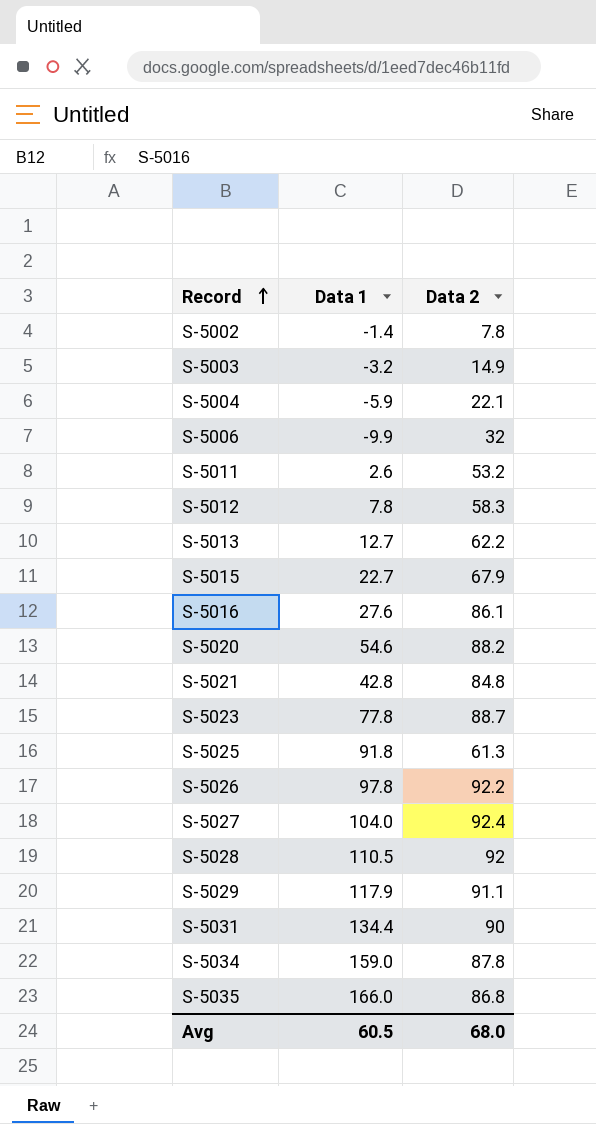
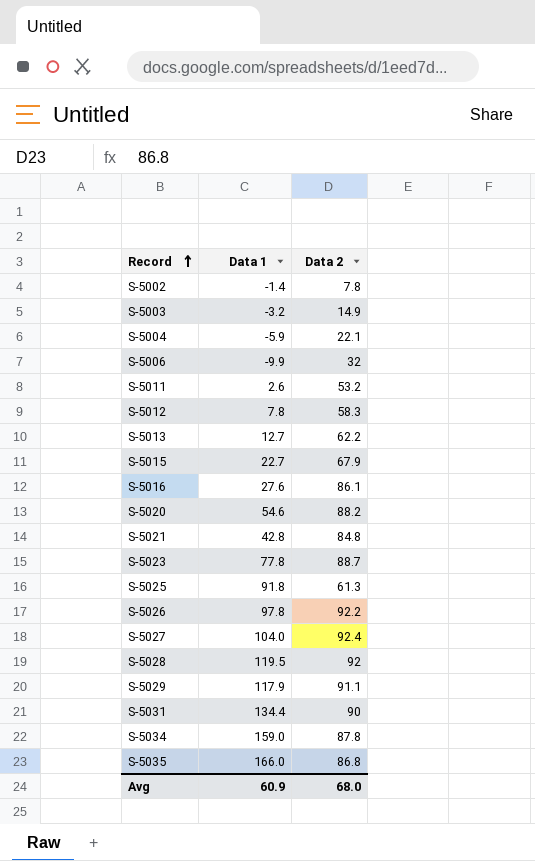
S-5028 | Data 1: 110.5 -> 119.5
Avg | Data 1: 60.5 -> 60.9

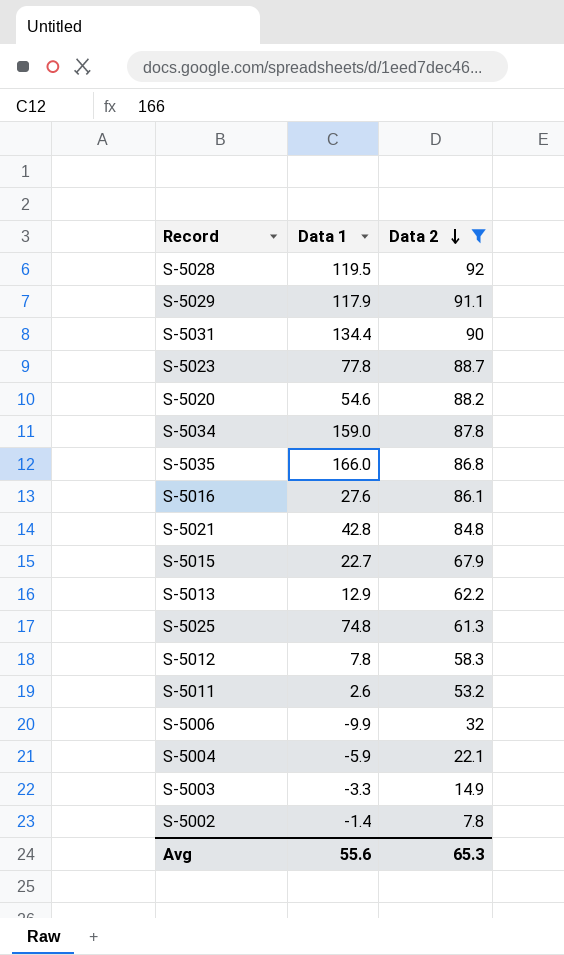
filter: none -> Data 2 <= 92
row order: Record ascending -> Data 2 descending
S-5013 | Data 1: 12.7 -> 12.9
S-5025 | Data 1: 91.8 -> 74.8
S-5003 | Data 1: -3.2 -> -3.3
Avg | Data 1: 60.9 -> 55.6
Avg | Data 2: 68.0 -> 65.3

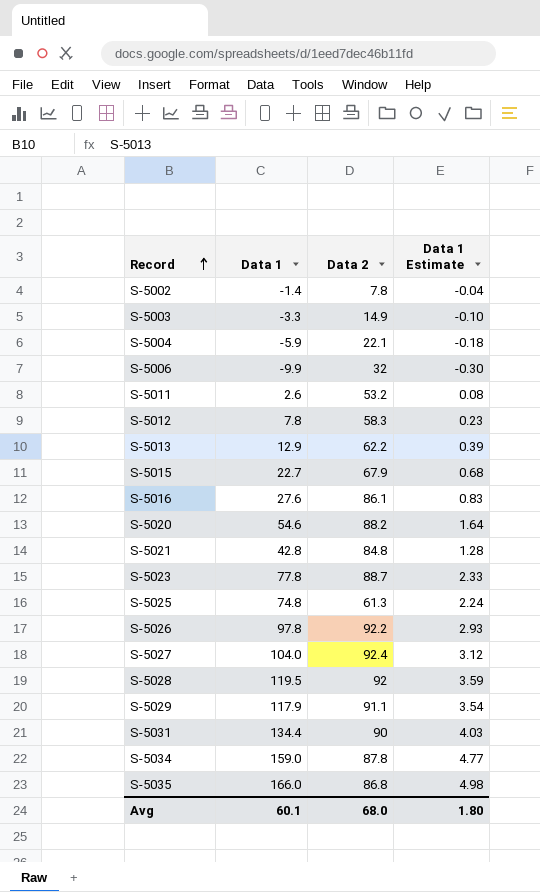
filter: Data 2 <= 92 -> none
row order: Data 2 descending -> Record ascending
column Data 1 Estimate | formula: none -> [Data 1] * 0.03
Avg | Data 1: 55.6 -> 60.1
Avg | Data 2: 65.3 -> 68.0

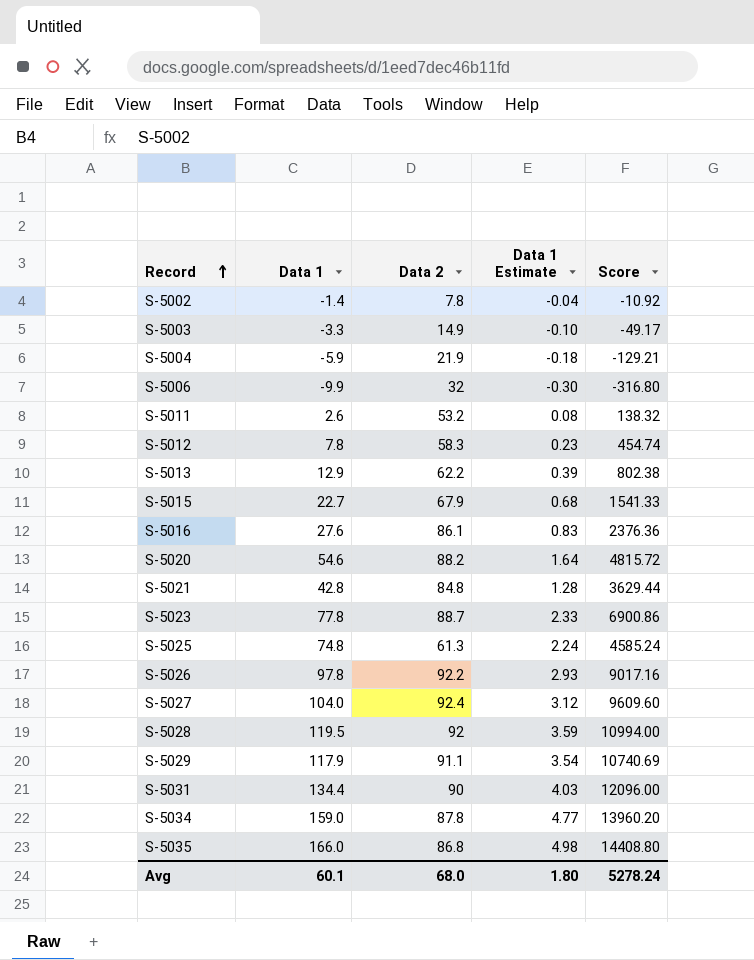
column Score | formula: none -> [Data 1] * [Data 2]
S-5004 | Data 2: 22.1 -> 21.9

